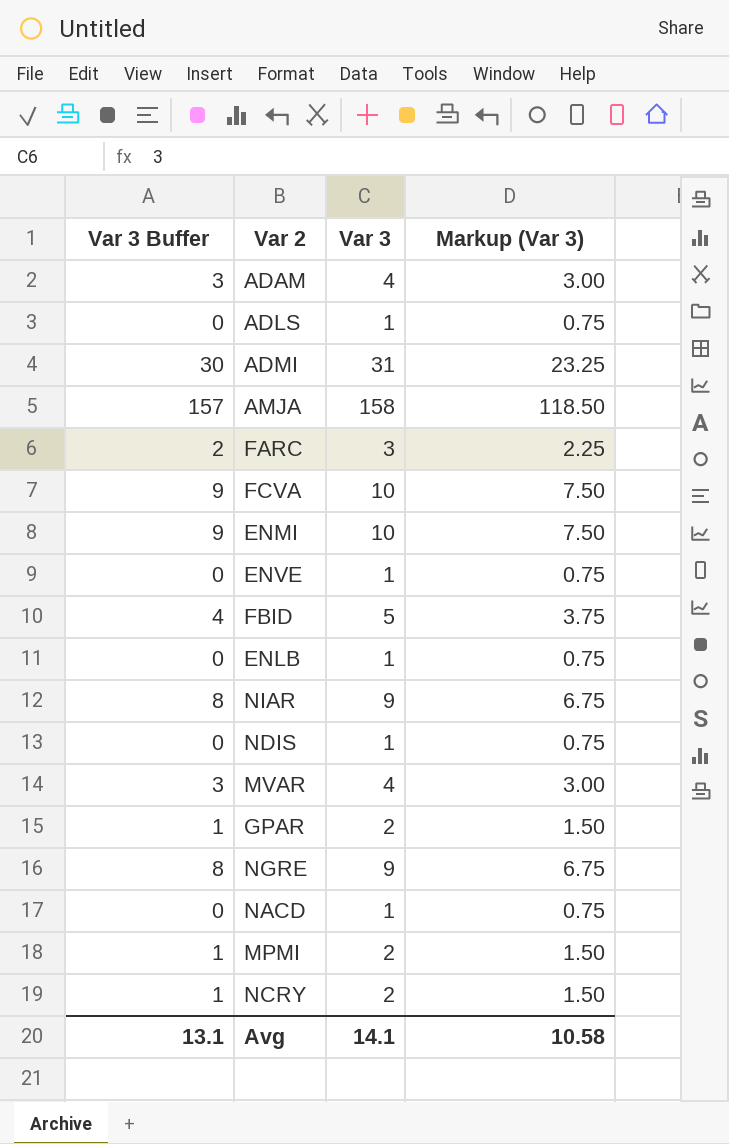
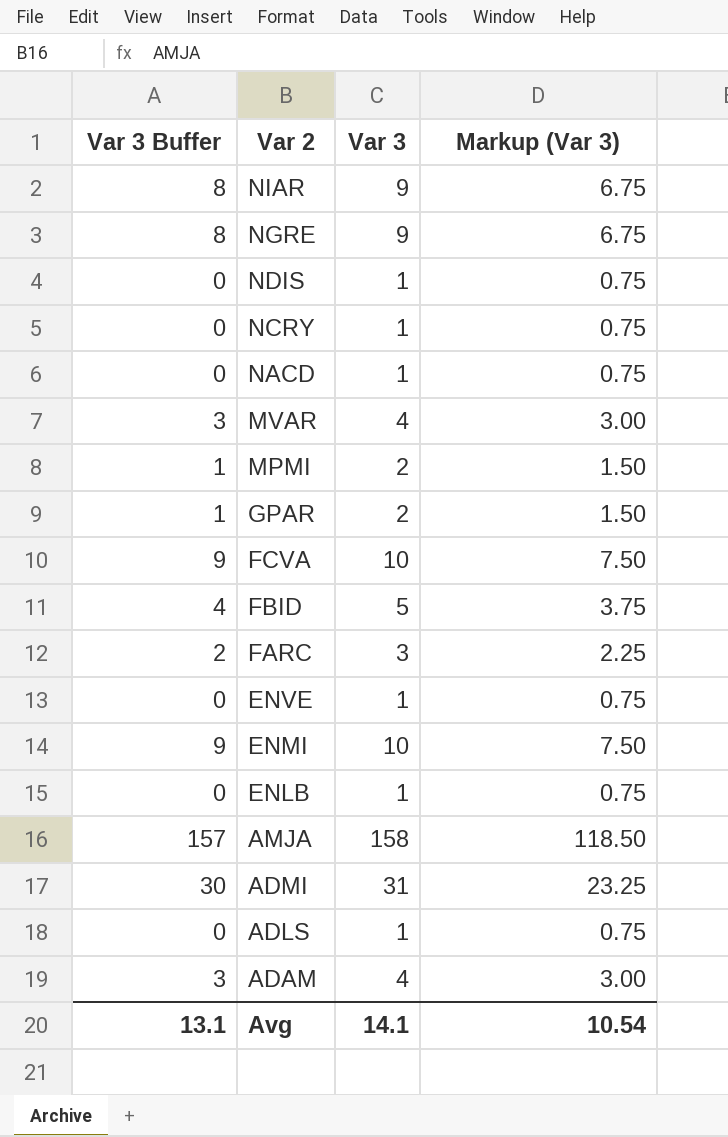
row order: none -> Var 2 descending
NCRY | Var 3 Buffer: 1 -> 0
NCRY | Var 3: 2 -> 1
NCRY | Markup (Var 3): 1.50 -> 0.75
Avg | Markup (Var 3): 10.58 -> 10.54

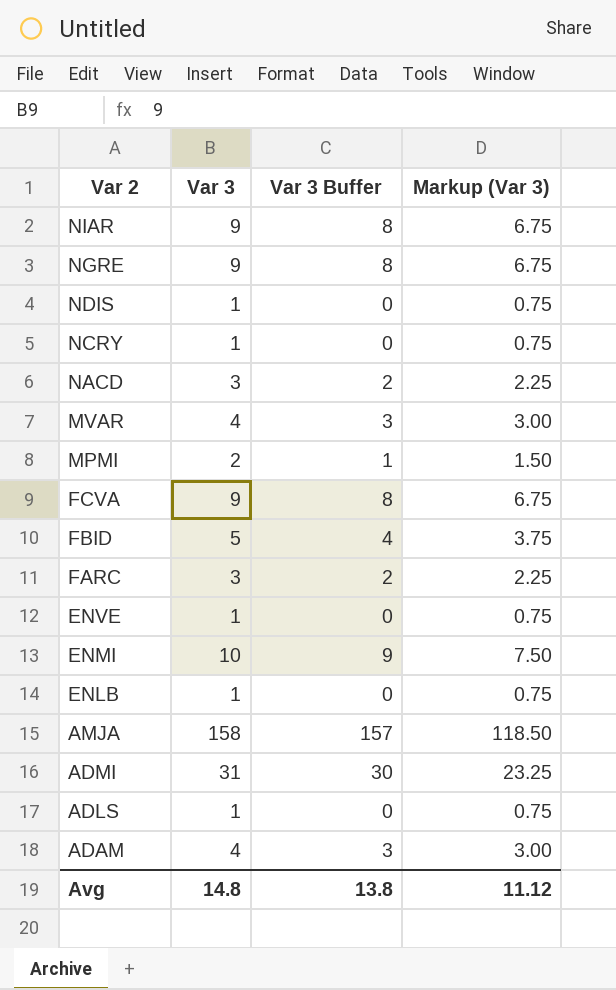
column Var 3 Buffer | position: 1 -> 3
row GPAR: 1 | 2 | 1.50 -> none
NACD | Var 3: 1 -> 3
NACD | Var 3 Buffer: 0 -> 2
NACD | Markup (Var 3): 0.75 -> 2.25
FCVA | Var 3: 10 -> 9
FCVA | Var 3 Buffer: 9 -> 8
FCVA | Markup (Var 3): 7.50 -> 6.75
Avg | Var 3: 14.1 -> 14.8
Avg | Var 3 Buffer: 13.1 -> 13.8
Avg | Markup (Var 3): 10.54 -> 11.12

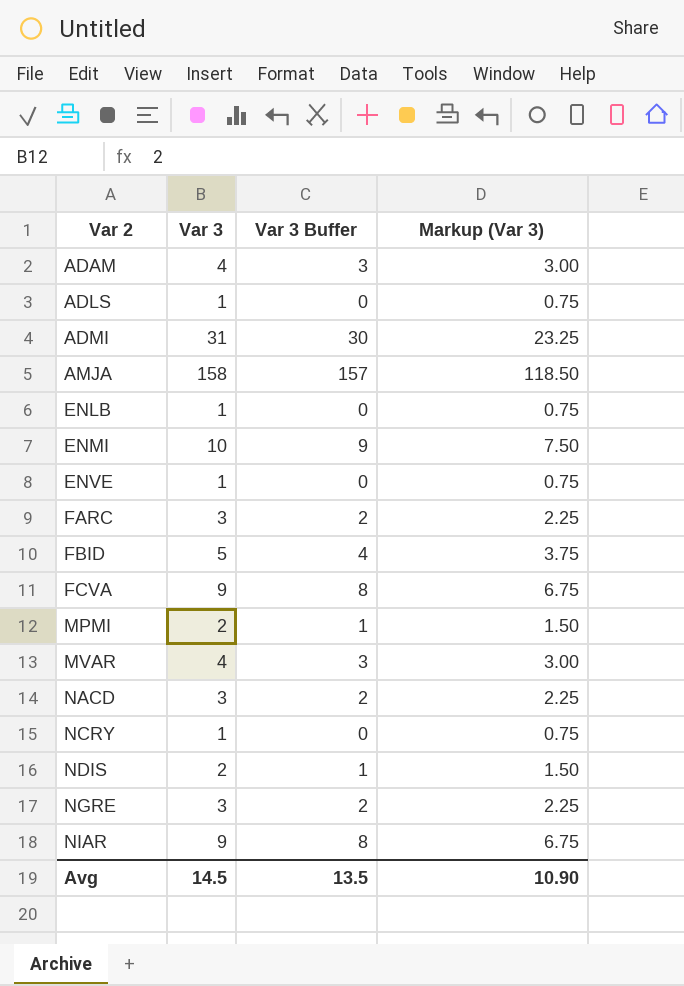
row order: Var 2 descending -> Var 2 ascending
NDIS | Var 3: 1 -> 2
NDIS | Var 3 Buffer: 0 -> 1
NDIS | Markup (Var 3): 0.75 -> 1.50
NGRE | Var 3: 9 -> 3
NGRE | Var 3 Buffer: 8 -> 2
NGRE | Markup (Var 3): 6.75 -> 2.25
Avg | Var 3: 14.8 -> 14.5
Avg | Var 3 Buffer: 13.8 -> 13.5
Avg | Markup (Var 3): 11.12 -> 10.90

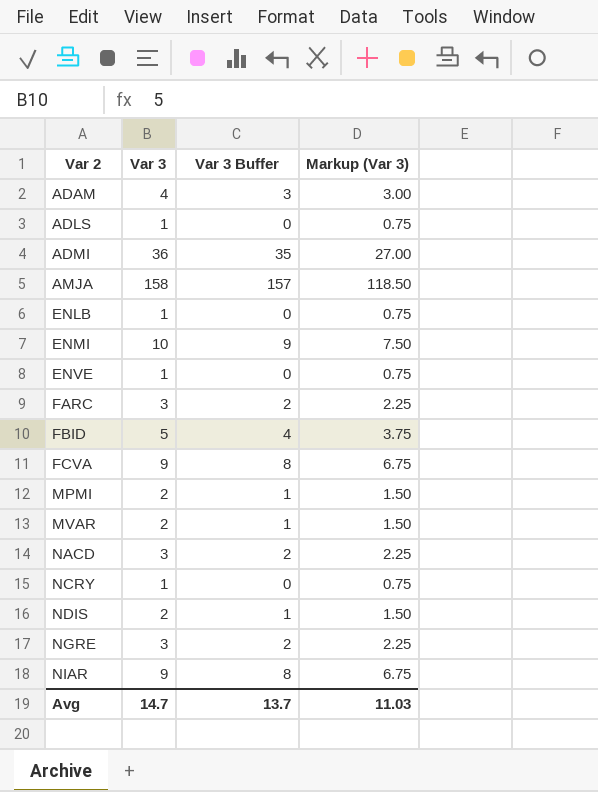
ADMI | Var 3: 31 -> 36
ADMI | Var 3 Buffer: 30 -> 35
ADMI | Markup (Var 3): 23.25 -> 27.00
MVAR | Var 3: 4 -> 2
MVAR | Var 3 Buffer: 3 -> 1
MVAR | Markup (Var 3): 3.00 -> 1.50
Avg | Var 3: 14.5 -> 14.7
Avg | Var 3 Buffer: 13.5 -> 13.7
Avg | Markup (Var 3): 10.90 -> 11.03

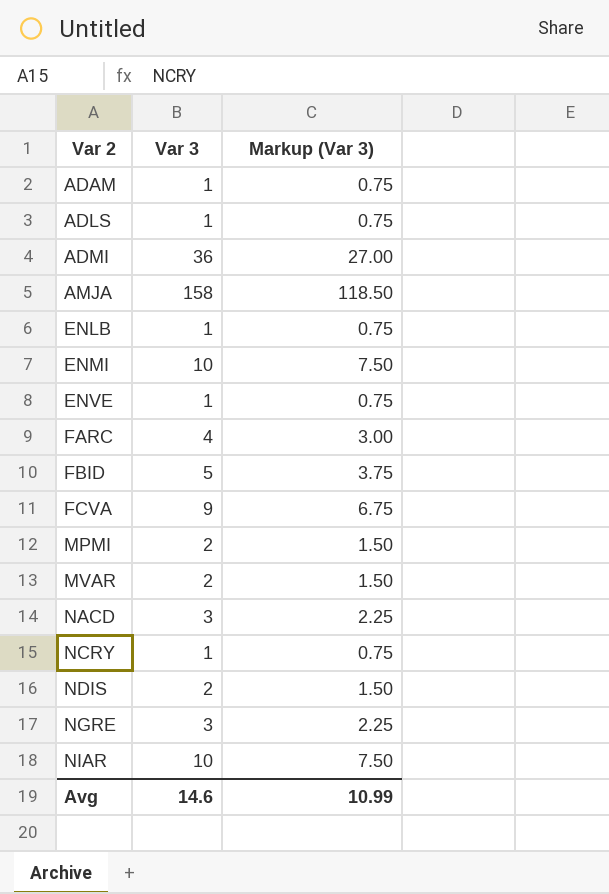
column Var 3 Buffer | formula: [Var 3] - 1 -> none
ADAM | Var 3: 4 -> 1
ADAM | Markup (Var 3): 3.00 -> 0.75
FARC | Var 3: 3 -> 4
FARC | Markup (Var 3): 2.25 -> 3.00
NIAR | Var 3: 9 -> 10
NIAR | Markup (Var 3): 6.75 -> 7.50
Avg | Var 3: 14.7 -> 14.6
Avg | Markup (Var 3): 11.03 -> 10.99

